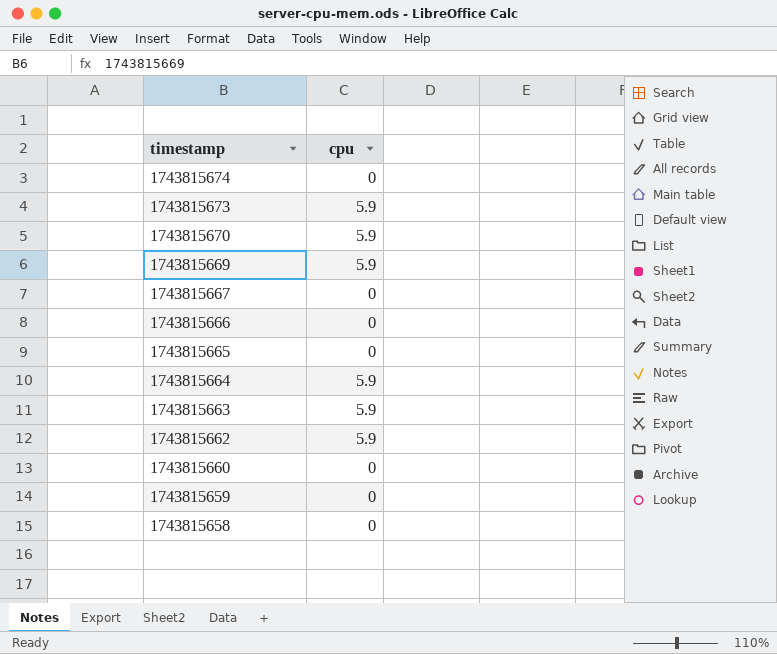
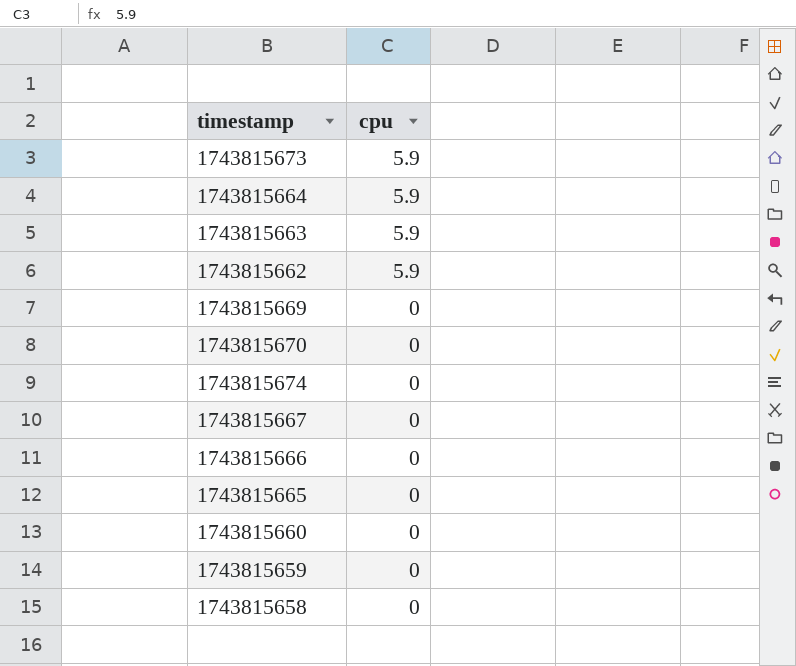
row order: timestamp descending -> cpu descending
1743815669 | cpu: 5.9 -> 0
1743815670 | cpu: 5.9 -> 0

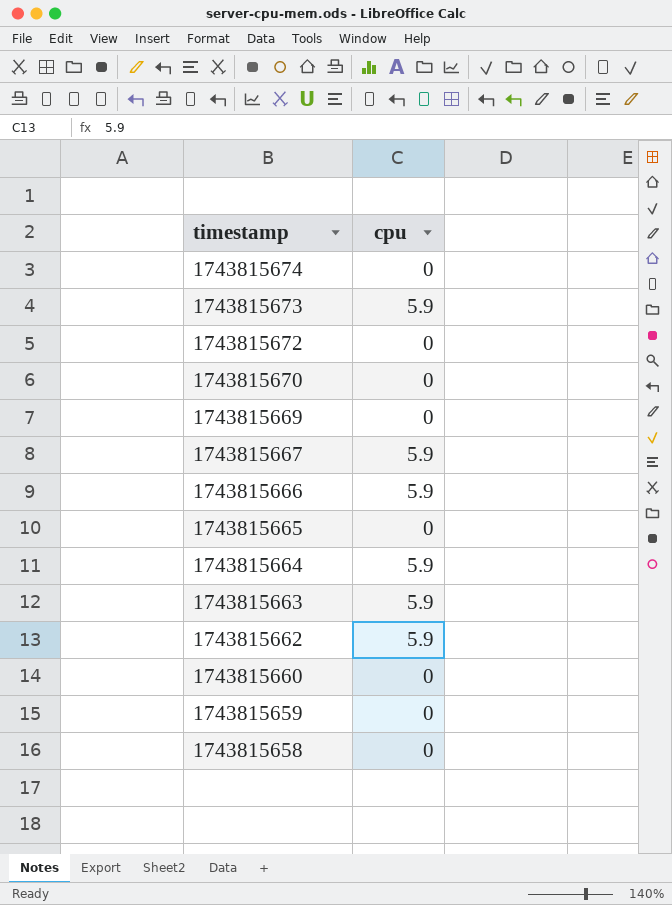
row order: cpu descending -> timestamp descending
row 1743815672: none -> 0
1743815667 | cpu: 0 -> 5.9
1743815666 | cpu: 0 -> 5.9

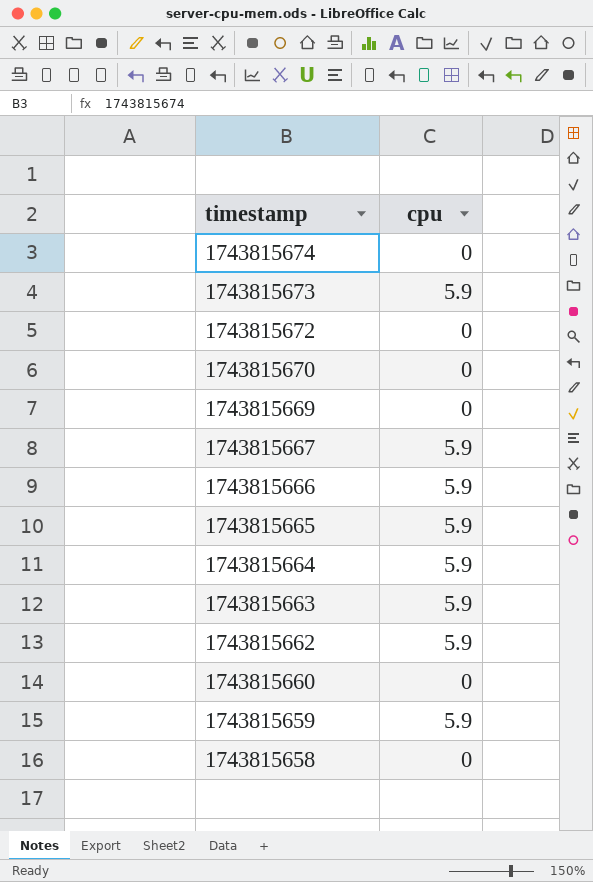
1743815665 | cpu: 0 -> 5.9
1743815659 | cpu: 0 -> 5.9

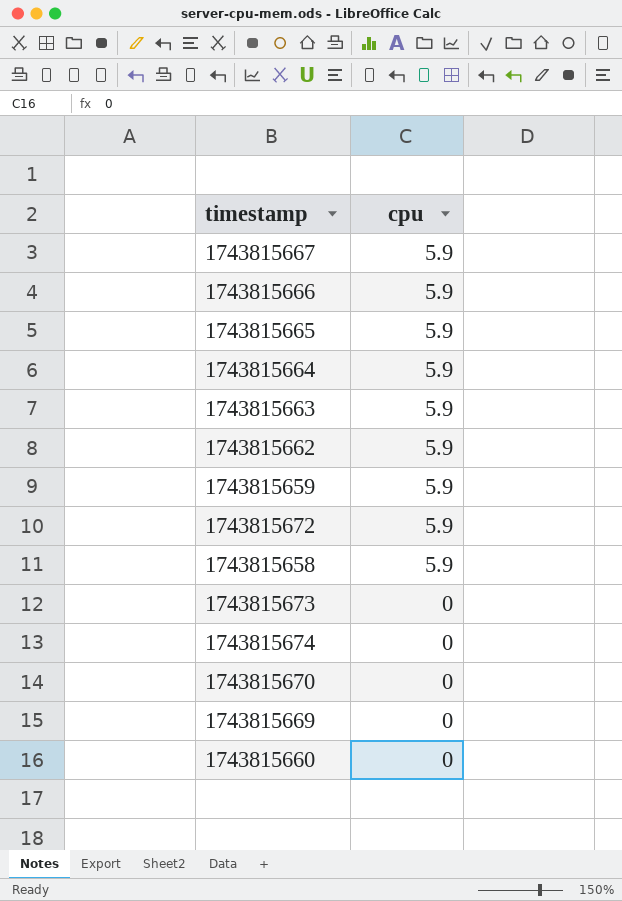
row order: timestamp descending -> cpu descending
1743815672 | cpu: 0 -> 5.9
1743815658 | cpu: 0 -> 5.9
1743815673 | cpu: 5.9 -> 0

